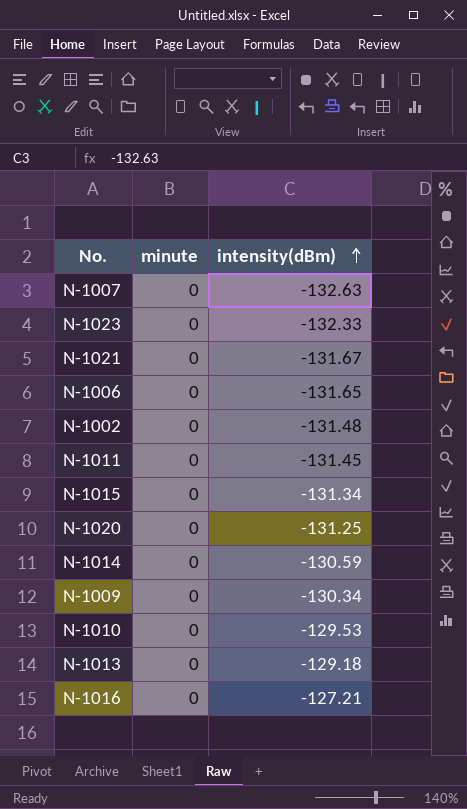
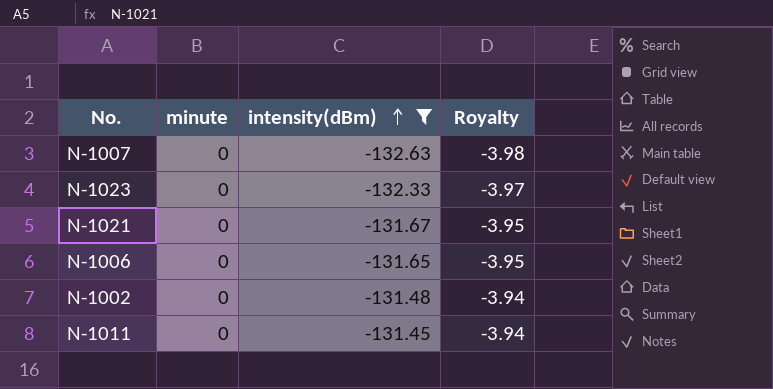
filter: none -> intensity(dBm) <= -131.45
column Royalty | formula: none -> [intensity(dBm)] * 0.03

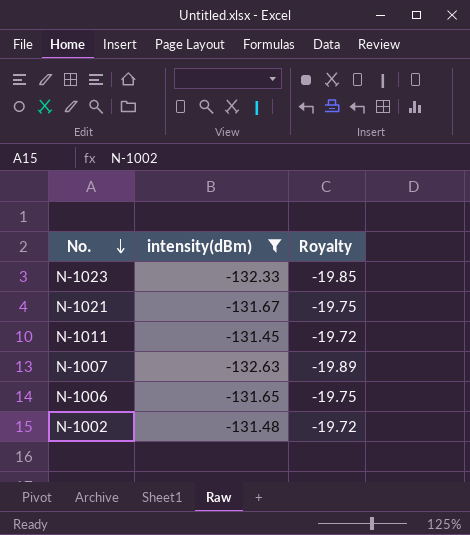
row order: intensity(dBm) ascending -> No. descending
column minute | position: 2 -> none
column Royalty | formula: [intensity(dBm)] * 0.03 -> [intensity(dBm)] * 0.15

